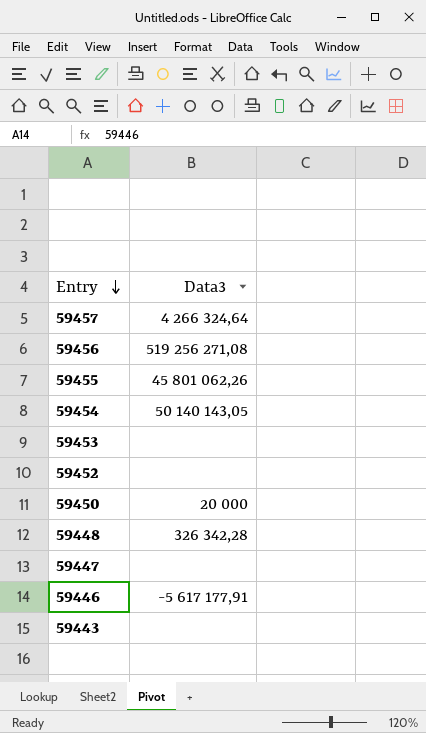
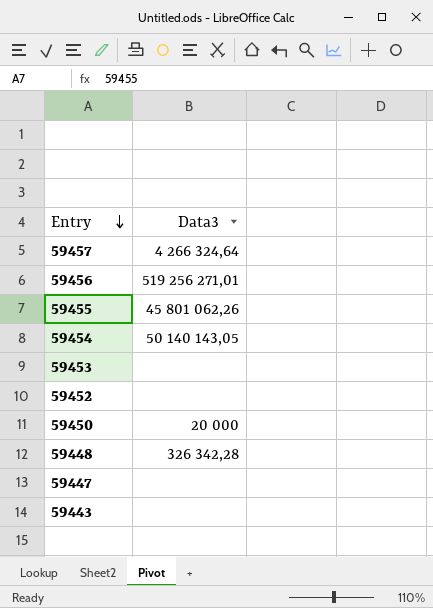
row 59446: -5 617 177,91 -> none
59456 | Data3: 519 256 271,08 -> 519 256 271,01

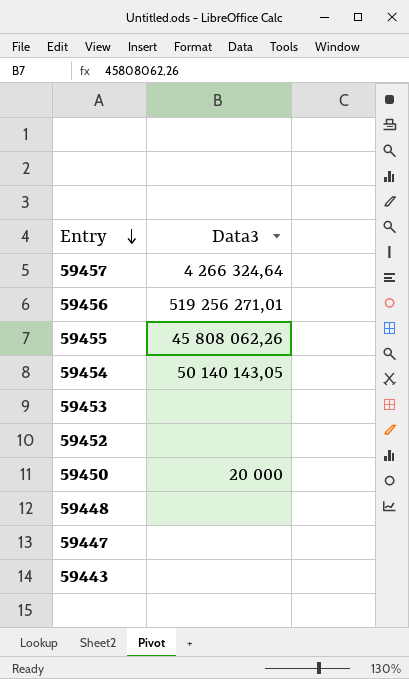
59455 | Data3: 45 801 062,26 -> 45 808 062,26
59448 | Data3: 326 342,28 -> none

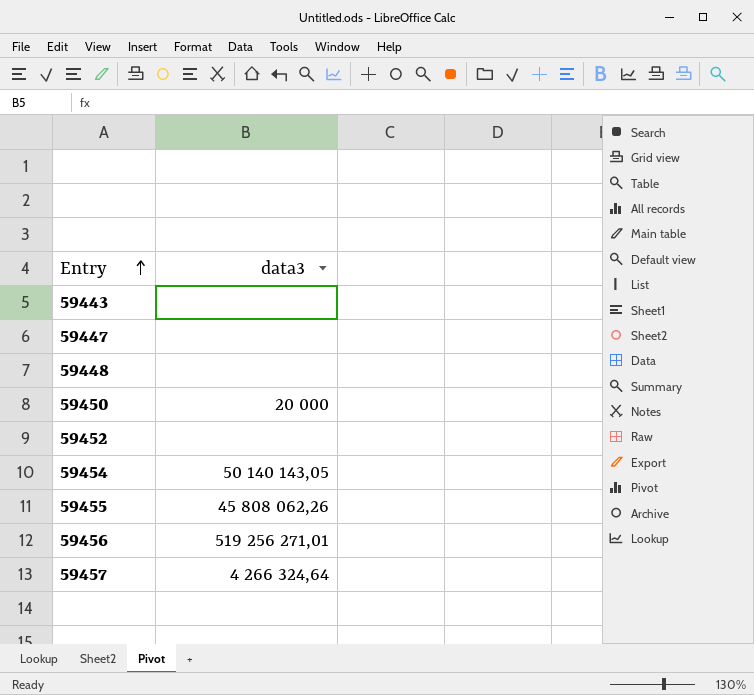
row order: Entry descending -> Entry ascending
column name: Data3 -> data3
row 59453: none -> none

